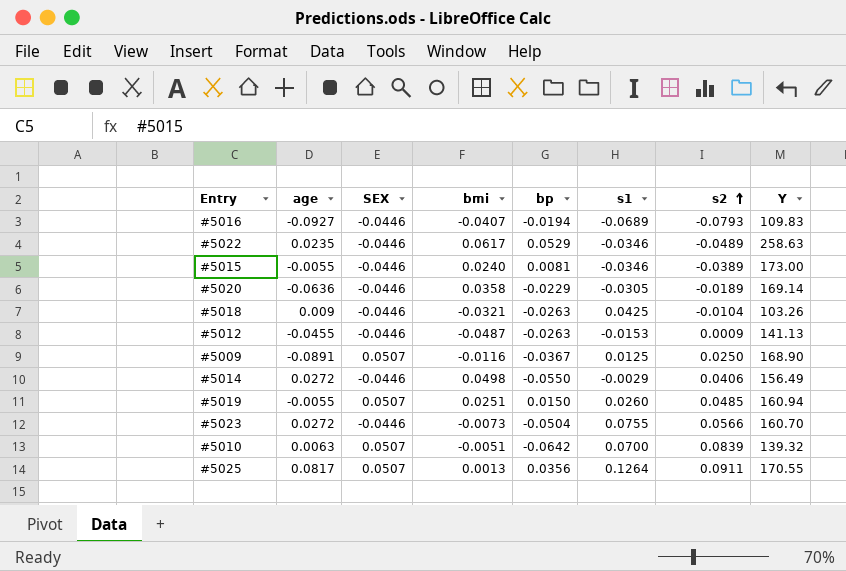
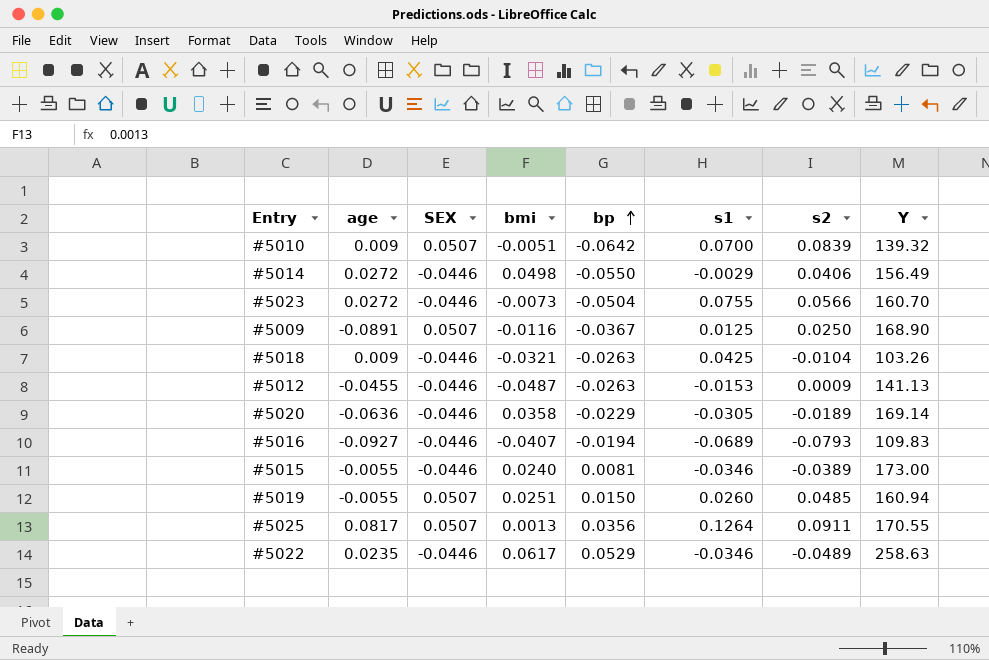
row order: s2 ascending -> bp ascending
#5010 | age: 0.0063 -> 0.009

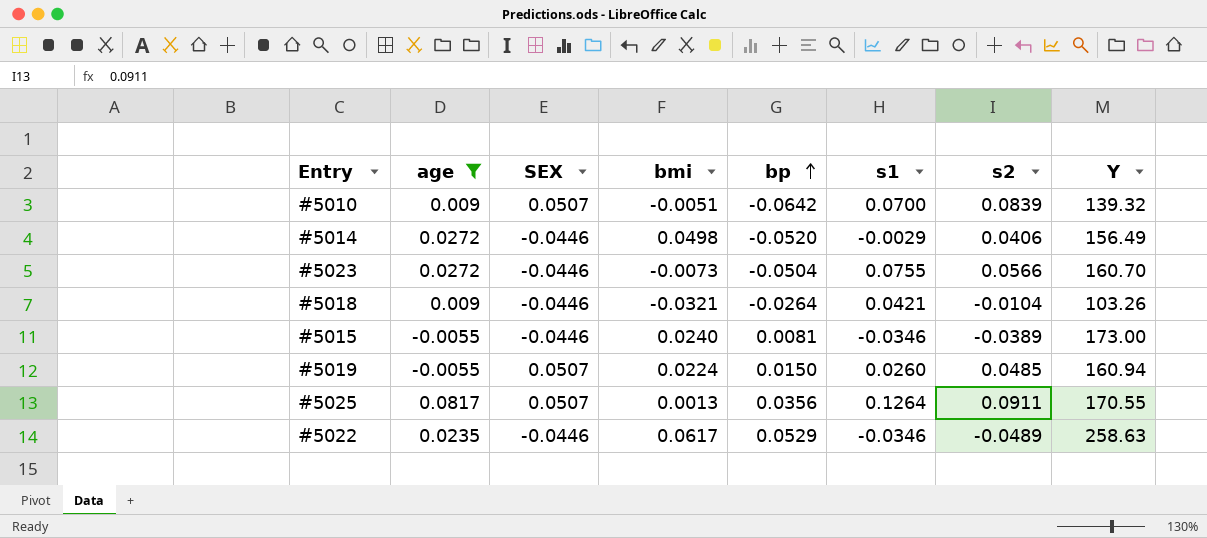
filter: none -> age >= -0.0055
#5014 | bp: -0.0550 -> -0.0520
#5018 | bp: -0.0263 -> -0.0264
#5018 | s1: 0.0425 -> 0.0421
#5019 | bmi: 0.0251 -> 0.0224

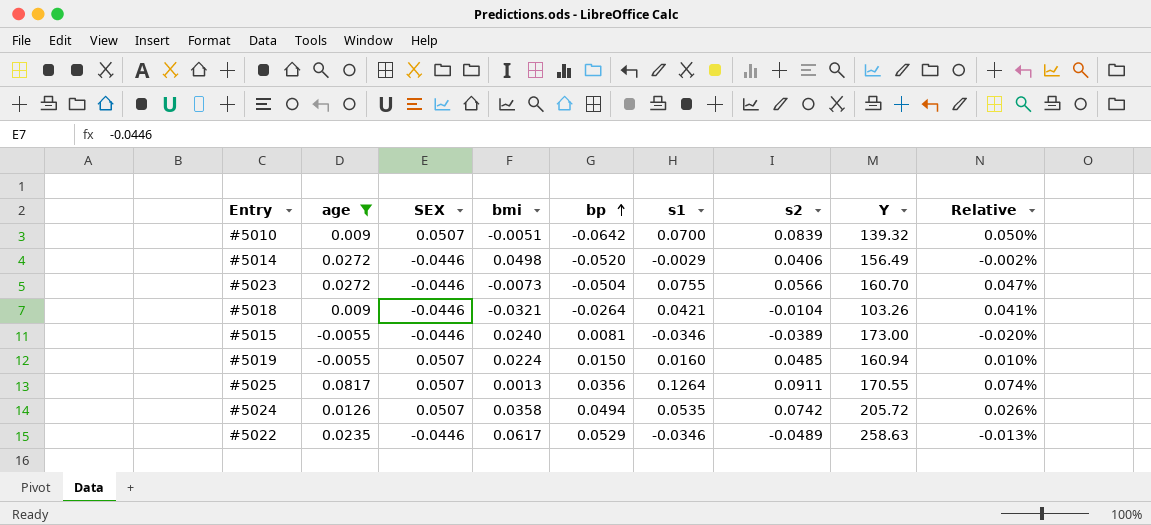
column Relative | formula: none -> [s1] / [Y]
#5019 | s1: 0.0260 -> 0.0160
row #5024: none -> 0.0126 | 0.0507 | 0.0358 | 0.0494 | 0.0535 | 0.0742 | 205.72 | 0.026%

